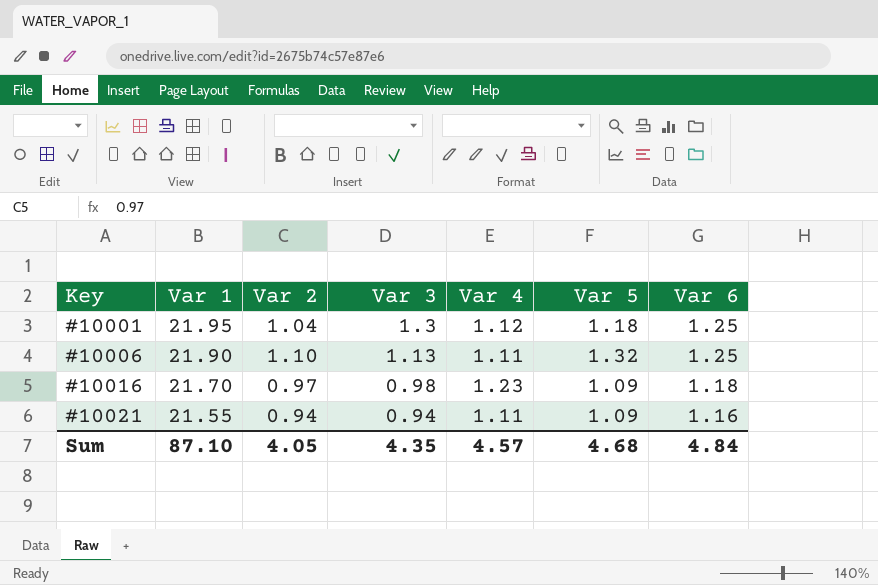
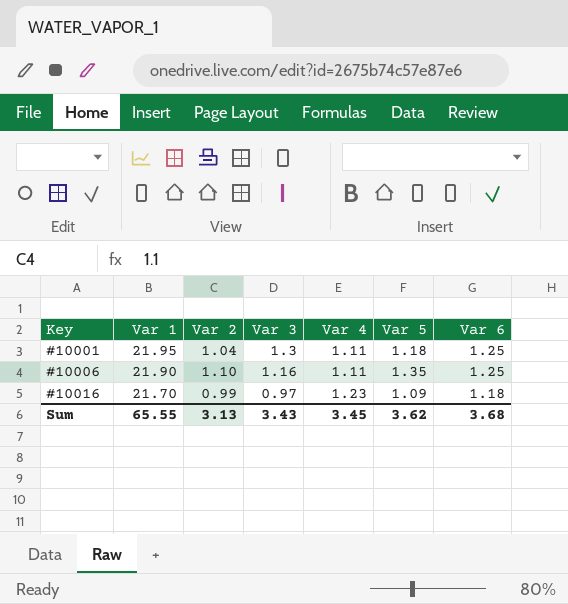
row #10021: 21.55 | 0.94 | 0.94 | 1.11 | 1.09 | 1.16 -> none
#10001 | Var 4: 1.12 -> 1.11
#10006 | Var 3: 1.13 -> 1.16
#10006 | Var 5: 1.32 -> 1.35
#10016 | Var 2: 0.97 -> 0.99
#10016 | Var 3: 0.98 -> 0.97
Sum | Var 1: 87.10 -> 65.55
Sum | Var 2: 4.05 -> 3.13
Sum | Var 3: 4.35 -> 3.43
Sum | Var 4: 4.57 -> 3.45
Sum | Var 5: 4.68 -> 3.62
Sum | Var 6: 4.84 -> 3.68

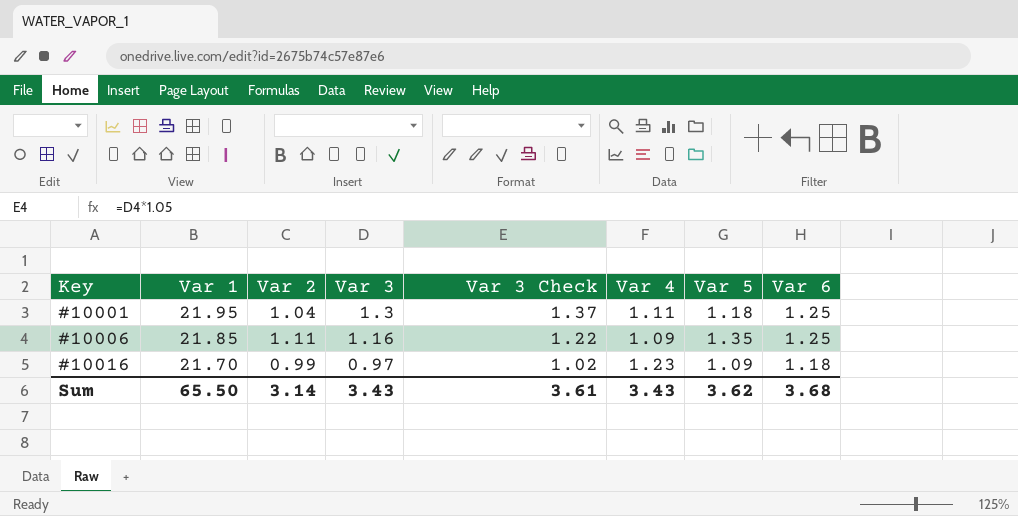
column Var 3 Check | formula: none -> [Var 3] * 1.05
#10006 | Var 1: 21.90 -> 21.85
#10006 | Var 2: 1.10 -> 1.11
#10006 | Var 4: 1.11 -> 1.09
Sum | Var 1: 65.55 -> 65.50
Sum | Var 2: 3.13 -> 3.14
Sum | Var 4: 3.45 -> 3.43

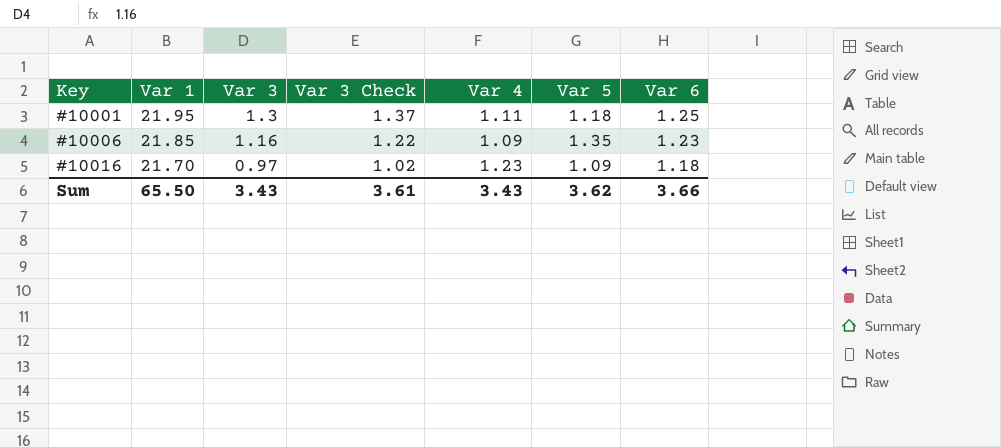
column Var 2 | position: 3 -> none
#10006 | Var 6: 1.25 -> 1.23
Sum | Var 6: 3.68 -> 3.66

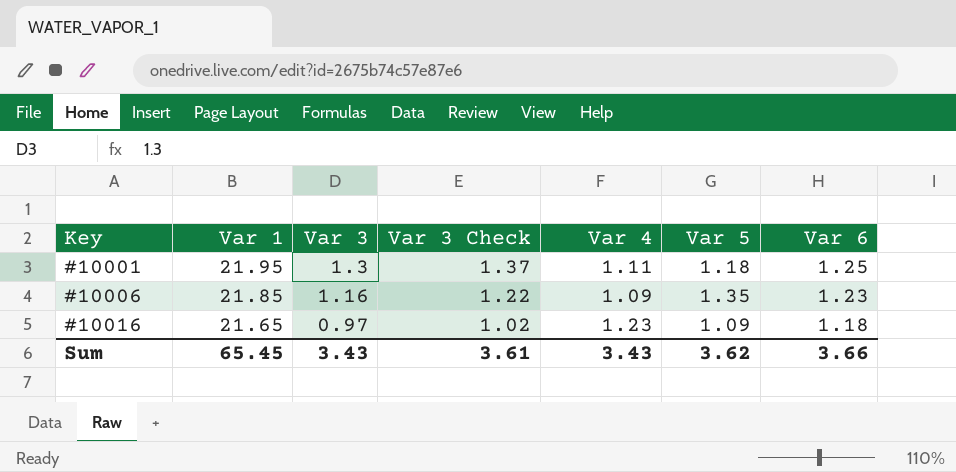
#10016 | Var 1: 21.70 -> 21.65
Sum | Var 1: 65.50 -> 65.45

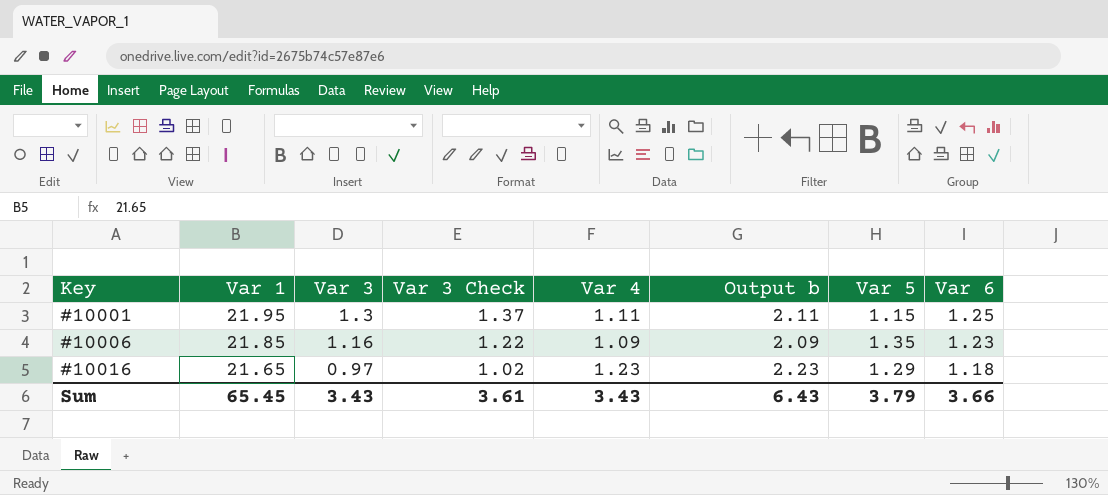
column Output b | formula: none -> [Var 4] + 1
#10001 | Var 5: 1.18 -> 1.15
#10016 | Var 5: 1.09 -> 1.29
Sum | Var 5: 3.62 -> 3.79

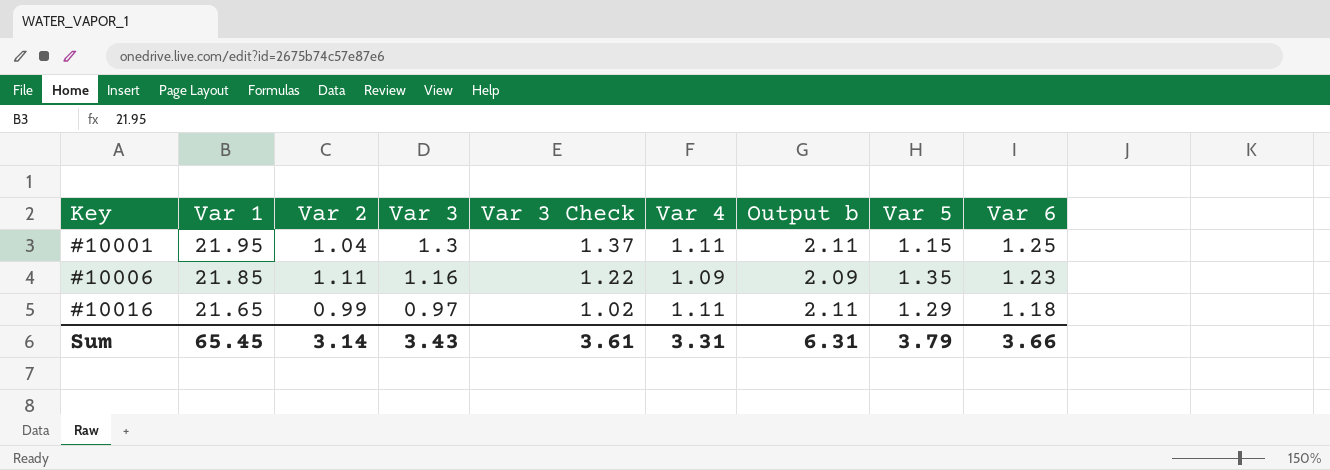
column Var 2 | position: none -> 3
#10016 | Var 4: 1.23 -> 1.11
#10016 | Output b: 2.23 -> 2.11
Sum | Var 4: 3.43 -> 3.31
Sum | Output b: 6.43 -> 6.31

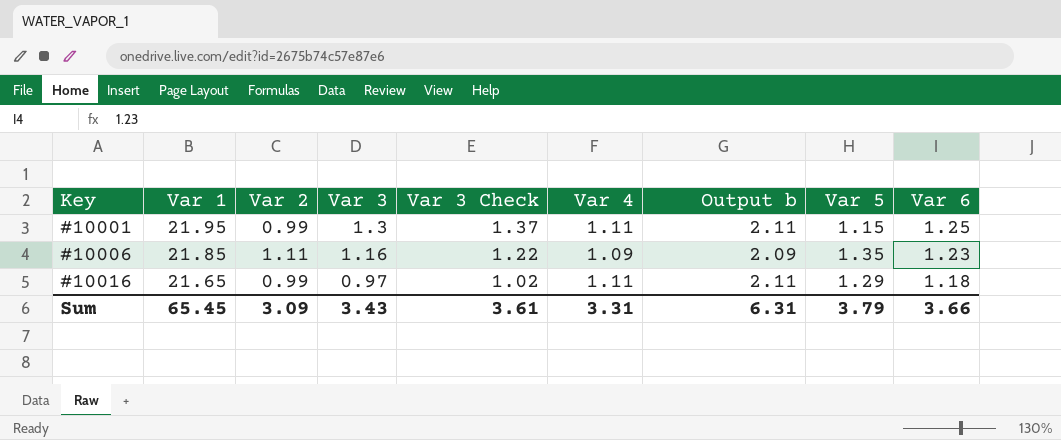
#10001 | Var 2: 1.04 -> 0.99
Sum | Var 2: 3.14 -> 3.09

